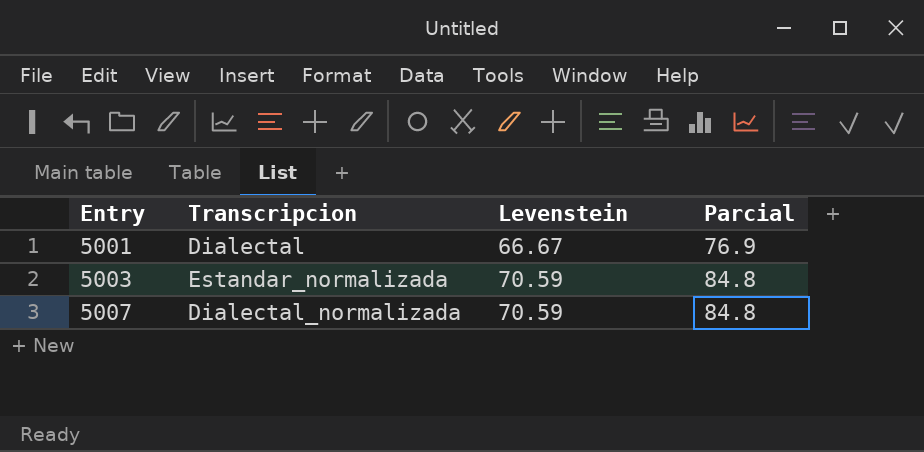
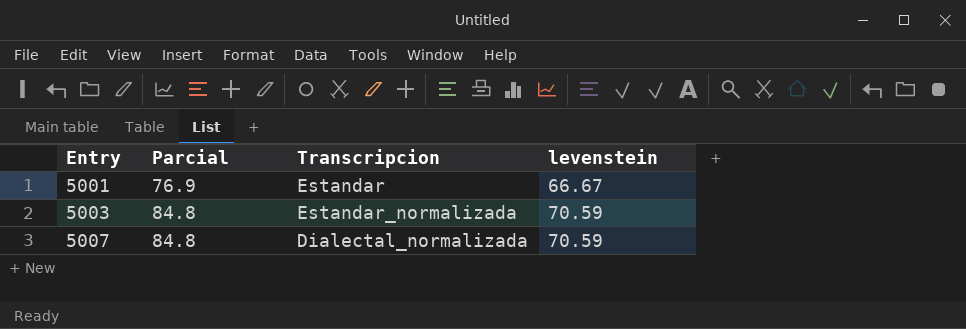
column Parcial | position: 4 -> 2
column name: Levenstein -> levenstein
5001 | Transcripcion: Dialectal -> Estandar

